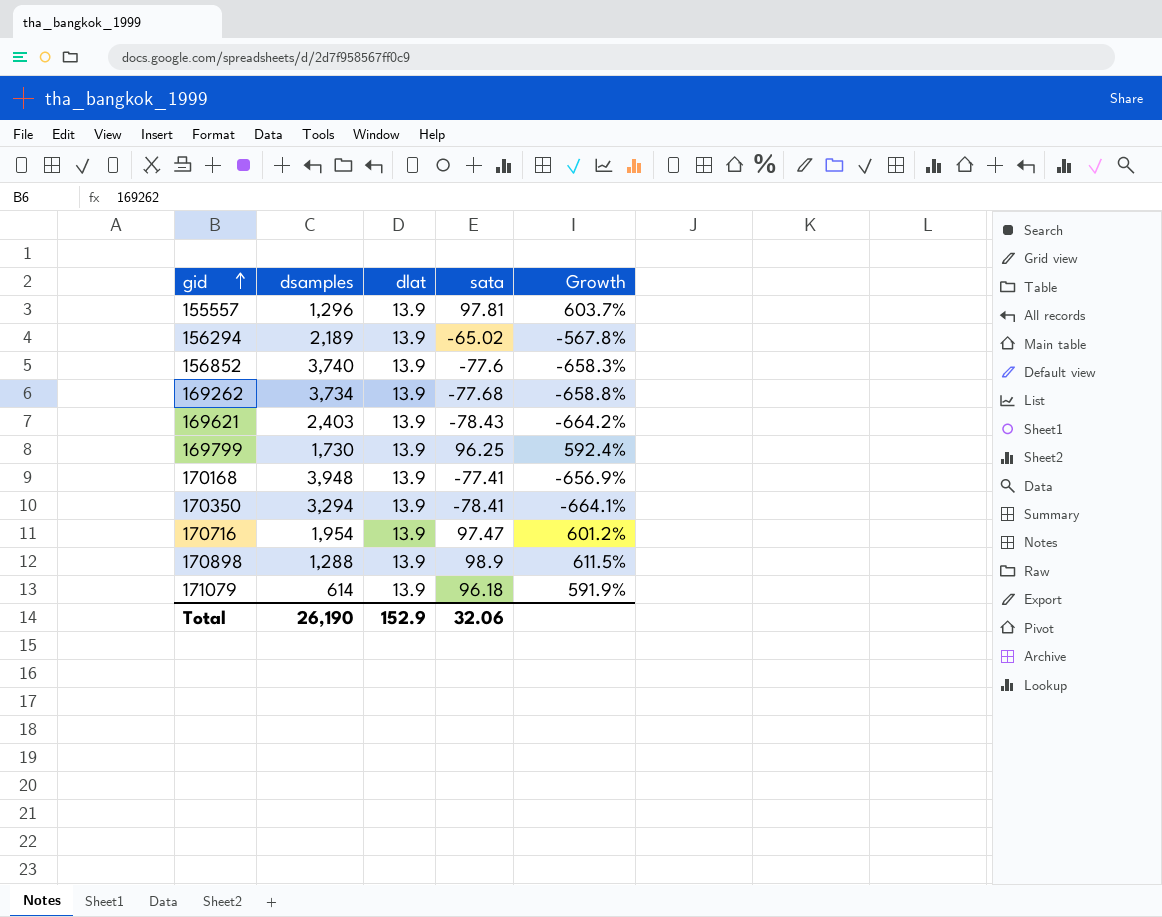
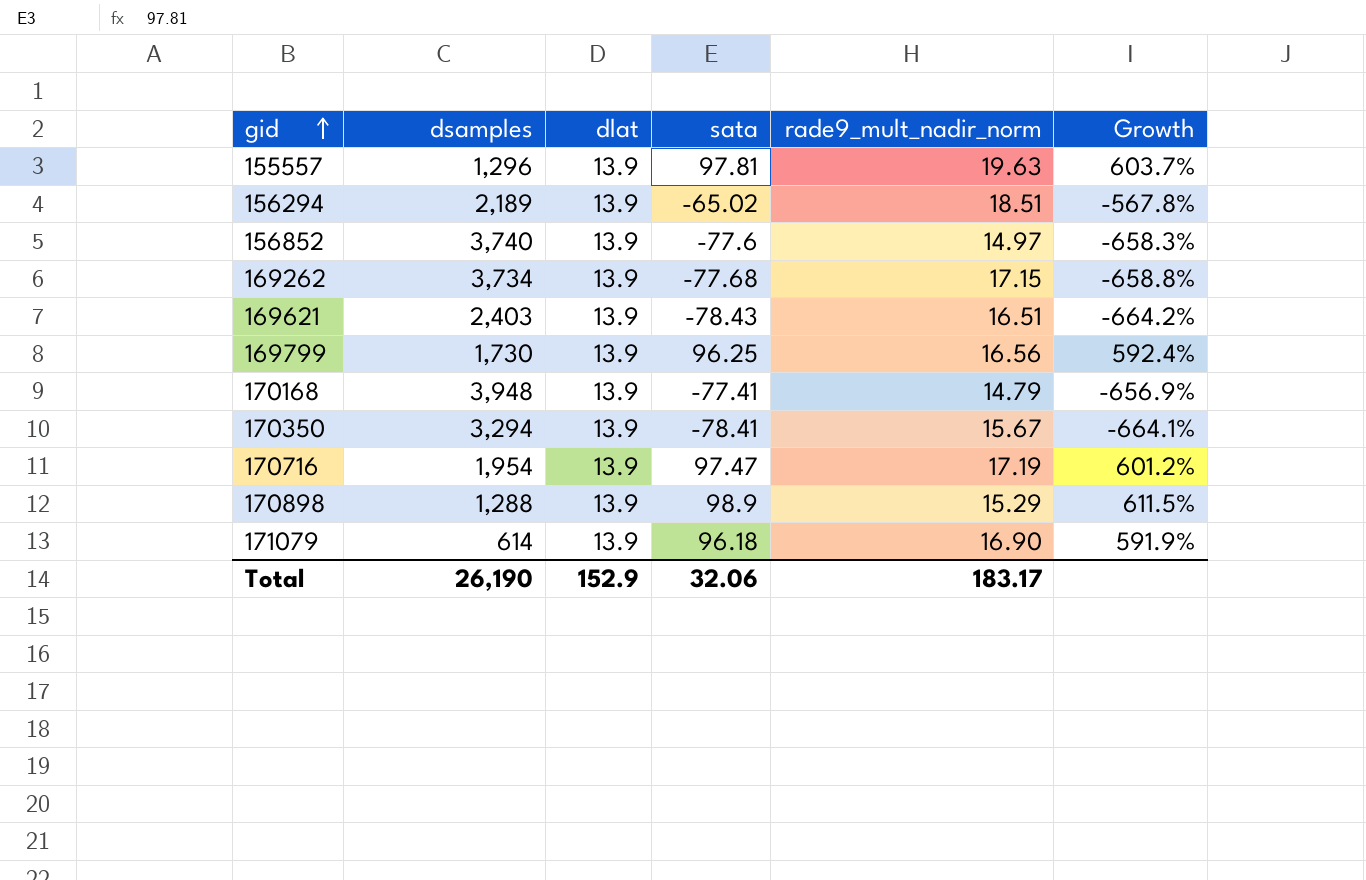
column rade9_mult_nadir_norm | position: none -> 5

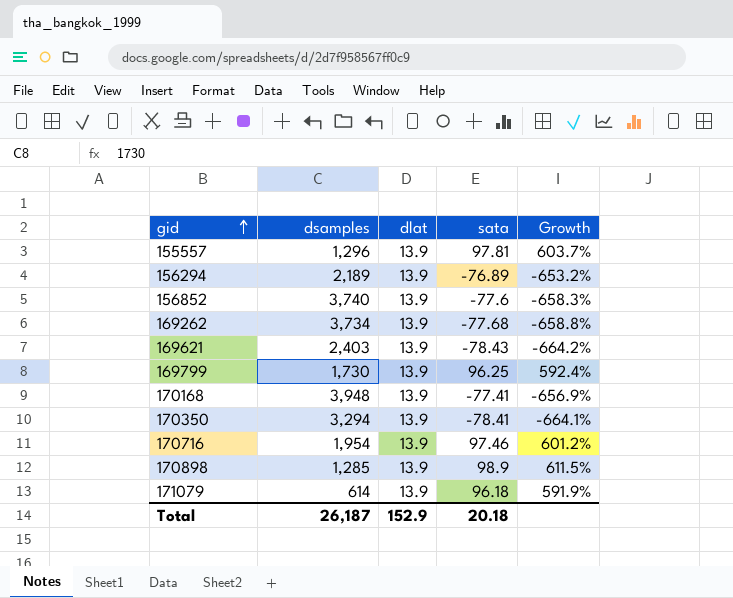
column rade9_mult_nadir_norm | position: 5 -> none
156294 | sata: -65.02 -> -76.89
156294 | Growth: -567.8% -> -653.2%
170716 | sata: 97.47 -> 97.46
170898 | dsamples: 1,288 -> 1,285
Total | dsamples: 26,190 -> 26,187
Total | sata: 32.06 -> 20.18

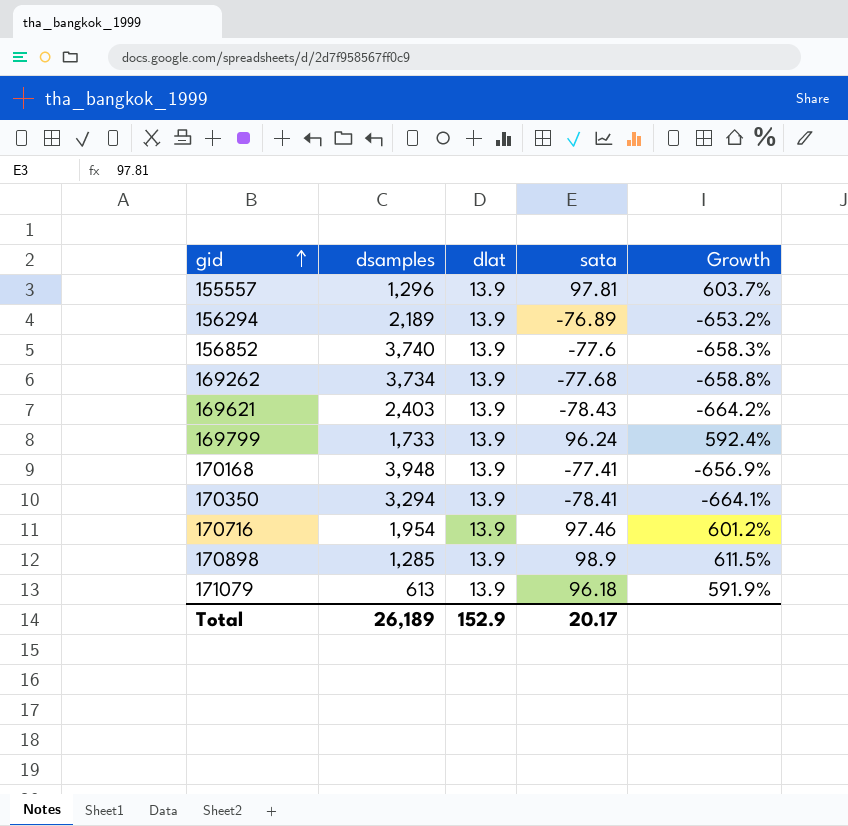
169799 | dsamples: 1,730 -> 1,733
169799 | sata: 96.25 -> 96.24
171079 | dsamples: 614 -> 613
Total | dsamples: 26,187 -> 26,189
Total | sata: 20.18 -> 20.17

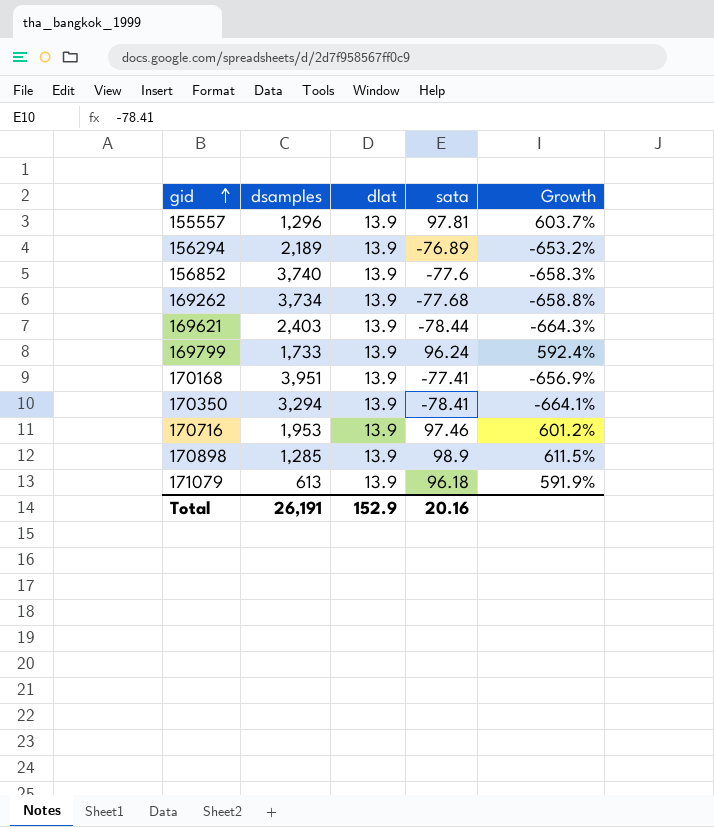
169621 | sata: -78.43 -> -78.44
169621 | Growth: -664.2% -> -664.3%
170168 | dsamples: 3,948 -> 3,951
170716 | dsamples: 1,954 -> 1,953
Total | dsamples: 26,189 -> 26,191
Total | sata: 20.17 -> 20.16

